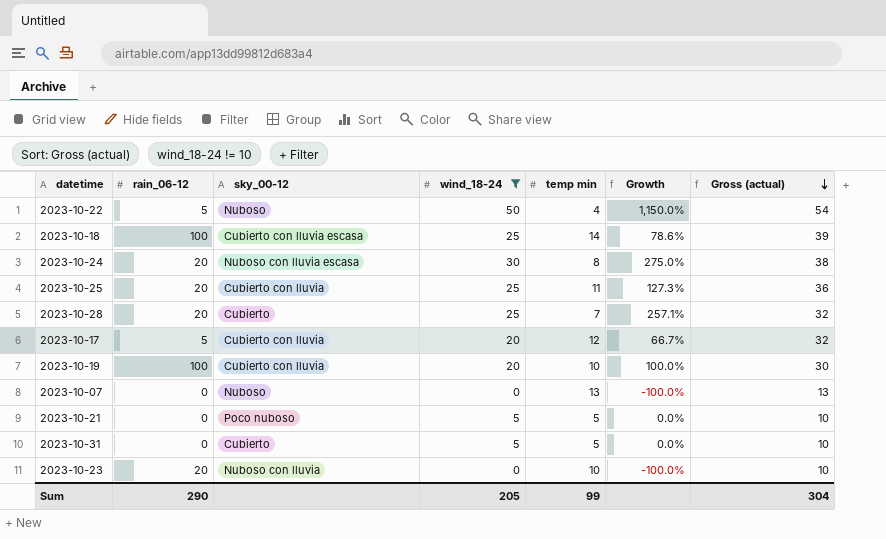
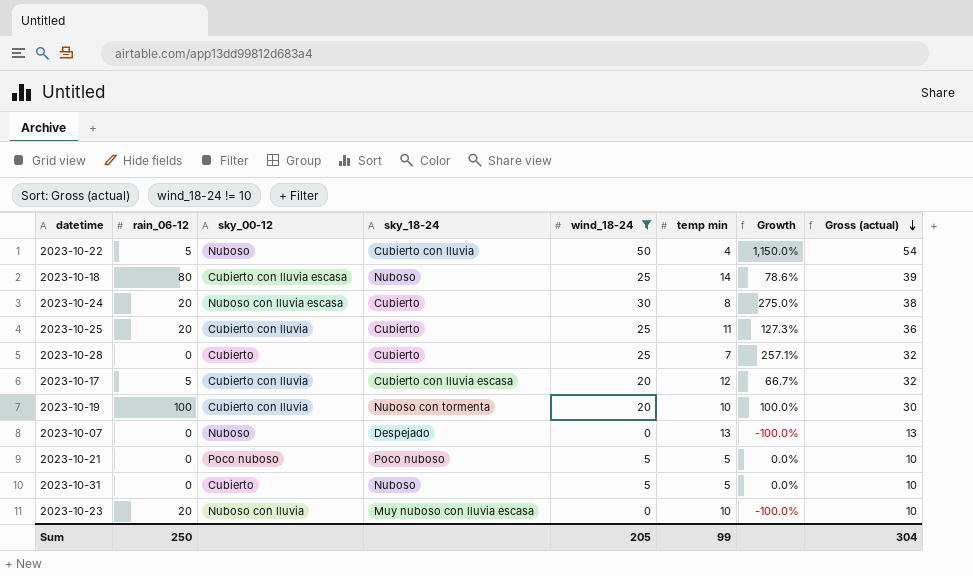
column sky_18-24 | position: none -> 4
2023-10-18 | rain_06-12: 100 -> 80
2023-10-28 | rain_06-12: 20 -> 0
Sum | rain_06-12: 290 -> 250

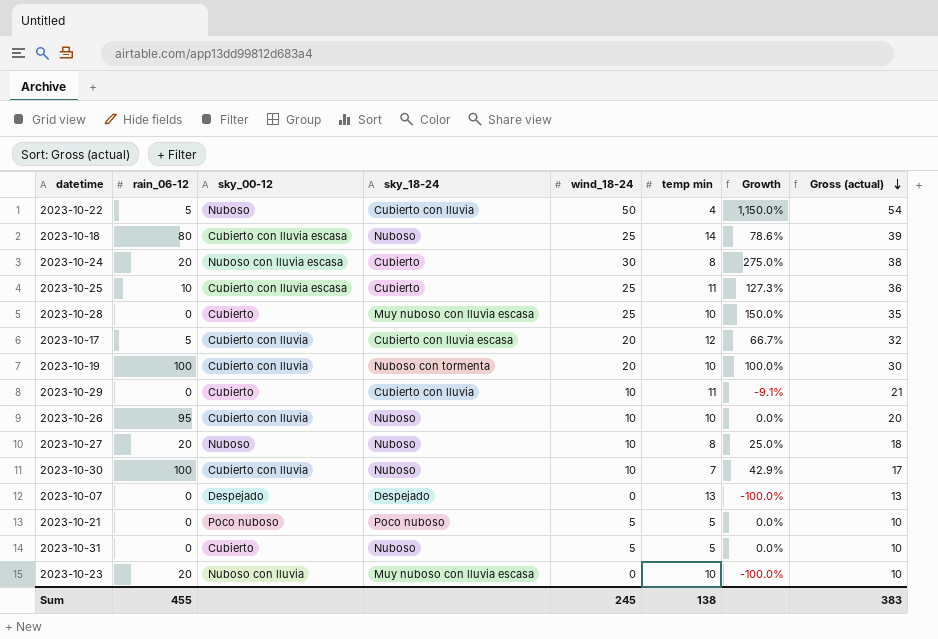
filter: wind_18-24 != 10 -> none
2023-10-25 | rain_06-12: 20 -> 10
2023-10-25 | sky_00-12: Cubierto con lluvia -> Cubierto con lluvia escasa
2023-10-28 | sky_18-24: Cubierto -> Muy nuboso con lluvia escasa
2023-10-28 | temp min: 7 -> 10
2023-10-28 | Growth: 257.1% -> 150.0%
2023-10-28 | Gross (actual): 32 -> 35
2023-10-07 | sky_00-12: Nuboso -> Despejado
Sum | rain_06-12: 250 -> 455
Sum | wind_18-24: 205 -> 245
Sum | temp min: 99 -> 138
Sum | Gross (actual): 304 -> 383

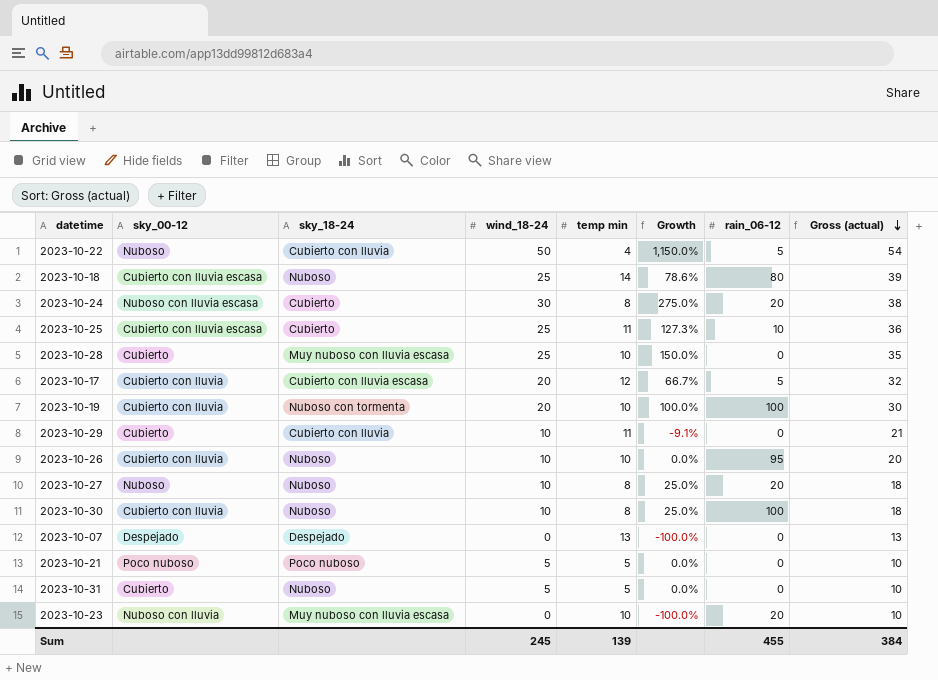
column rain_06-12 | position: 2 -> 7
2023-10-30 | temp min: 7 -> 8
2023-10-30 | Growth: 42.9% -> 25.0%
2023-10-30 | Gross (actual): 17 -> 18
Sum | temp min: 138 -> 139
Sum | Gross (actual): 383 -> 384

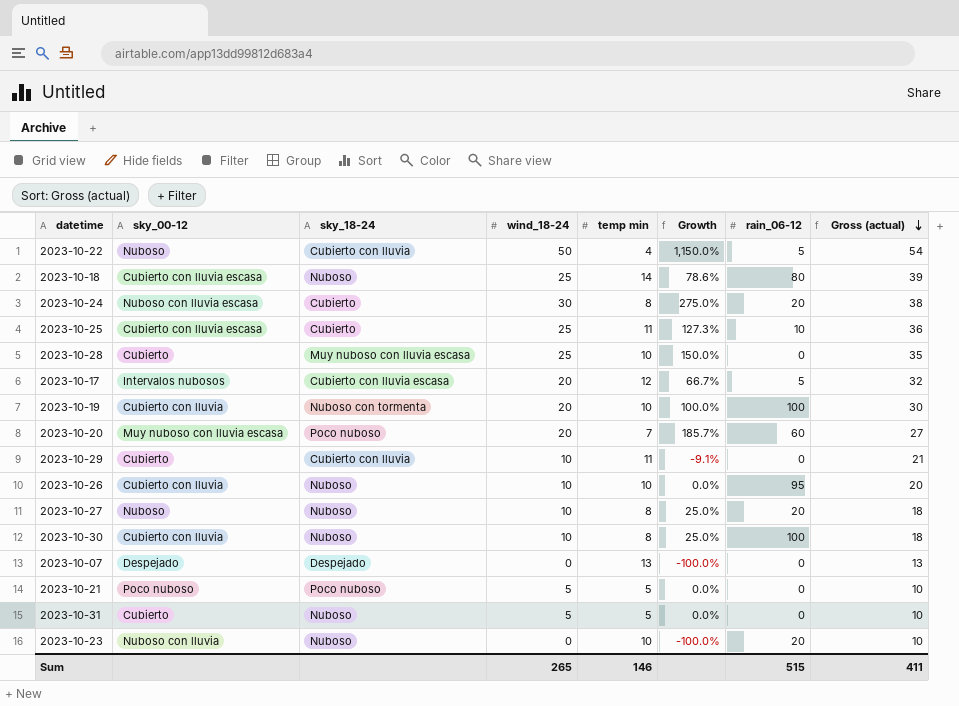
2023-10-17 | sky_00-12: Cubierto con lluvia -> Intervalos nubosos
row 2023-10-20: none -> Muy nuboso con lluvia escasa | Poco nuboso | 20 | 7 | 185.7% | 60 | 27
2023-10-23 | sky_18-24: Muy nuboso con lluvia escasa -> Nuboso
Sum | wind_18-24: 245 -> 265
Sum | temp min: 139 -> 146
Sum | rain_06-12: 455 -> 515
Sum | Gross (actual): 384 -> 411

